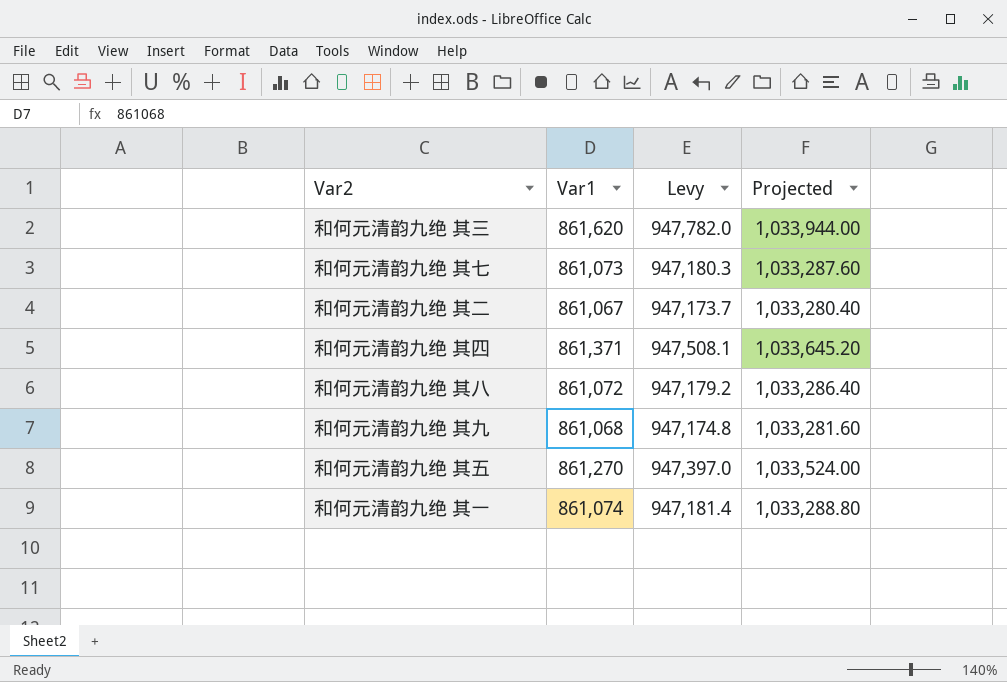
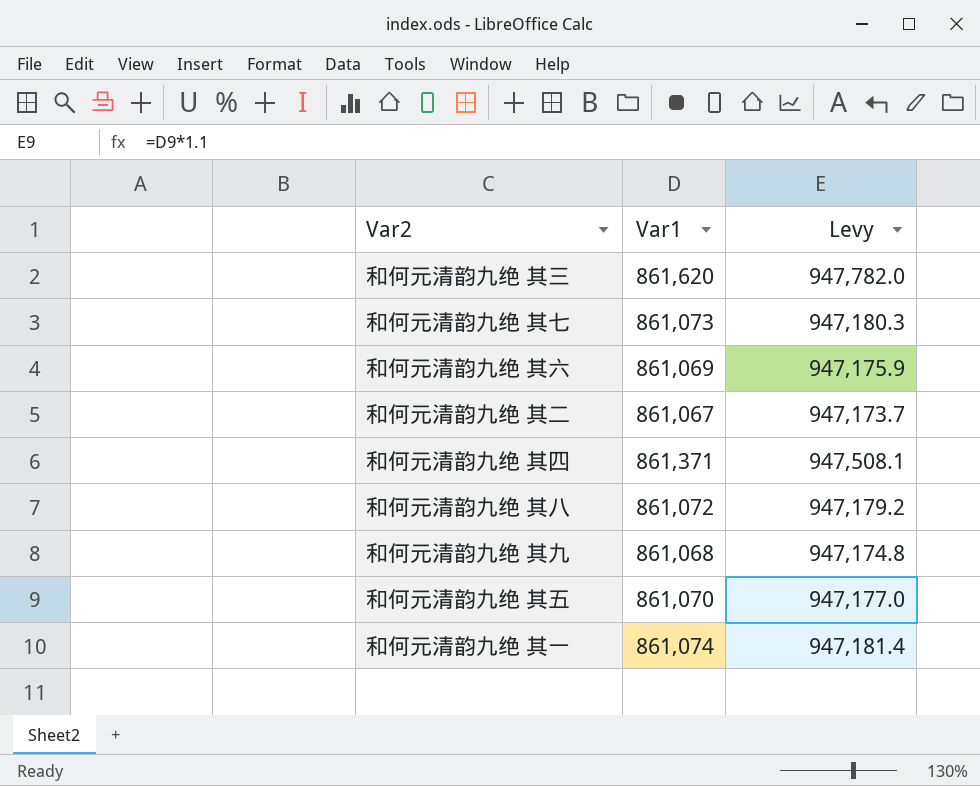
column Projected | formula: [Var1] * 1.2 -> none
row 和何元清韵九绝 其六: none -> 861,069 | 947,175.9
和何元清韵九绝 其五 | Var1: 861,270 -> 861,070
和何元清韵九绝 其五 | Levy: 947,397.0 -> 947,177.0

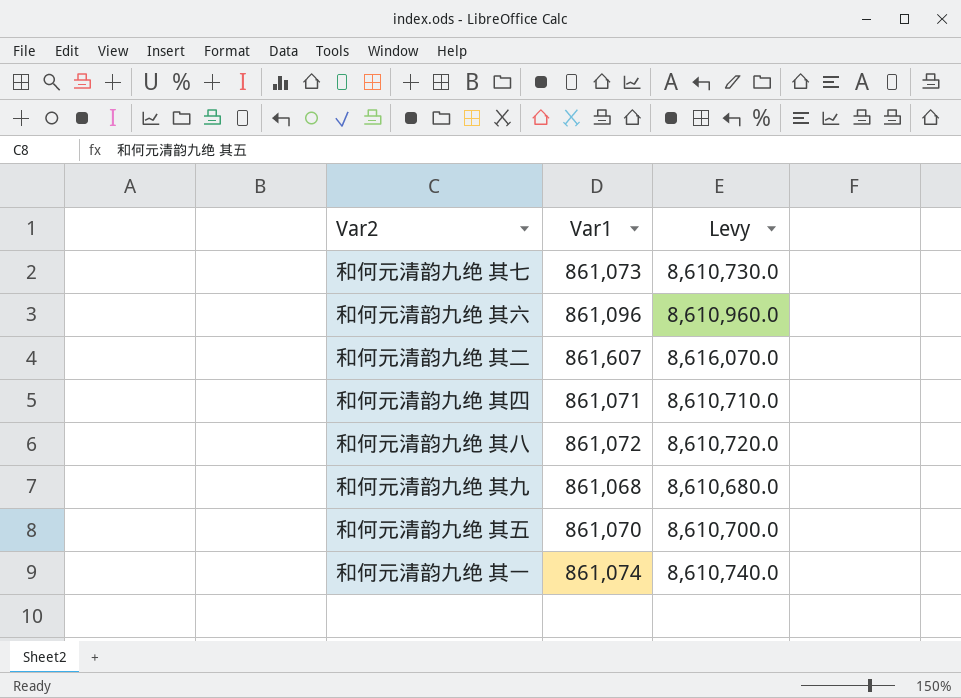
column Levy | formula: [Var1] * 1.1 -> [Var1] * 10
row 和何元清韵九绝 其三: 861,620 | 947,782.0 -> none
和何元清韵九绝 其六 | Var1: 861,069 -> 861,096
和何元清韵九绝 其二 | Var1: 861,067 -> 861,607
和何元清韵九绝 其四 | Var1: 861,371 -> 861,071

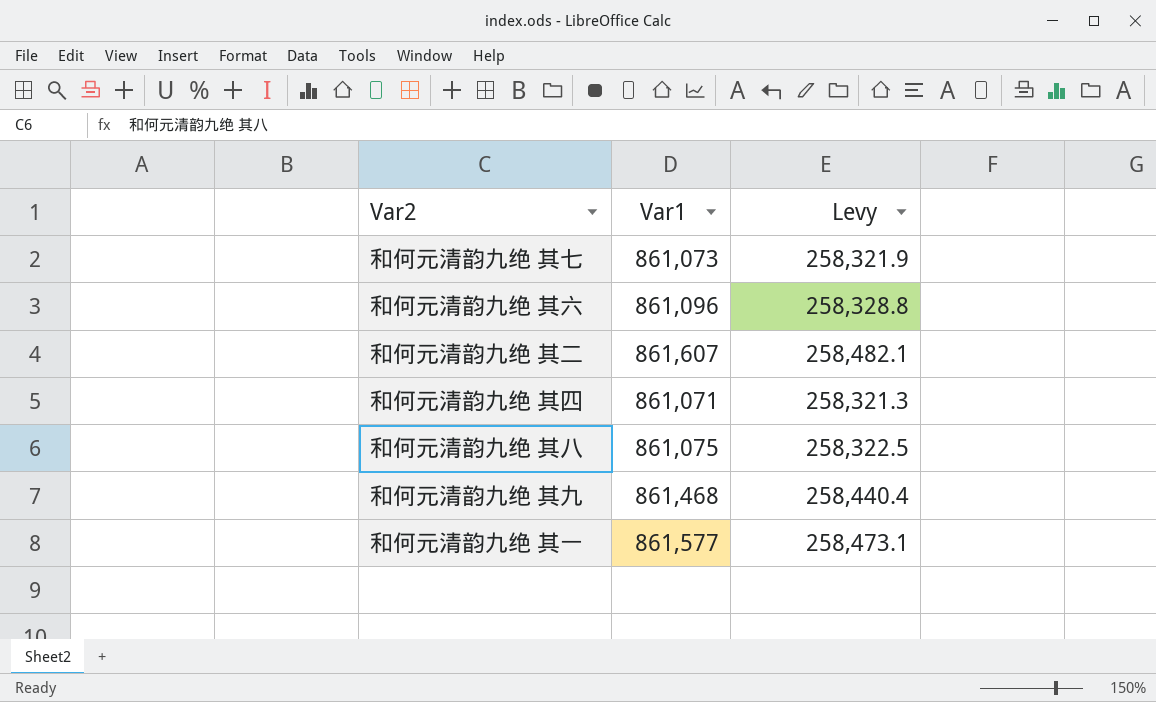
column Levy | formula: [Var1] * 10 -> [Var1] * 0.3
row 和何元清韵九绝 其五: 861,070 | 8,610,700.0 -> none
和何元清韵九绝 其八 | Var1: 861,072 -> 861,075
和何元清韵九绝 其九 | Var1: 861,068 -> 861,468
和何元清韵九绝 其一 | Var1: 861,074 -> 861,577

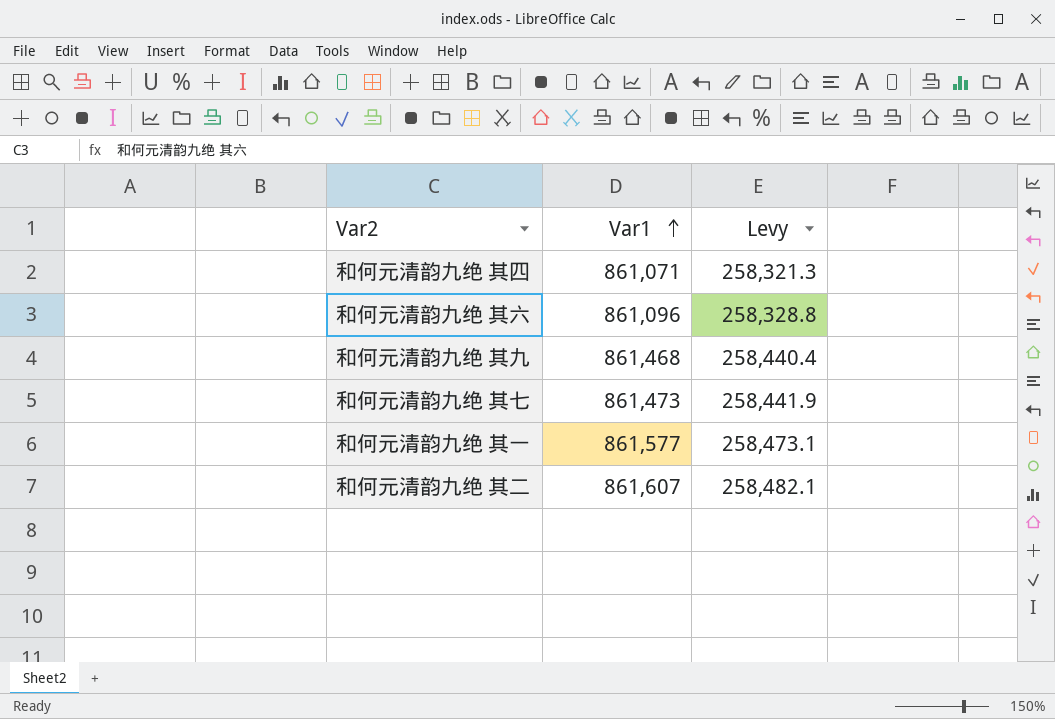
row order: none -> Var1 ascending
row 和何元清韵九绝 其八: 861,075 | 258,322.5 -> none
和何元清韵九绝 其七 | Var1: 861,073 -> 861,473
和何元清韵九绝 其七 | Levy: 258,321.9 -> 258,441.9

